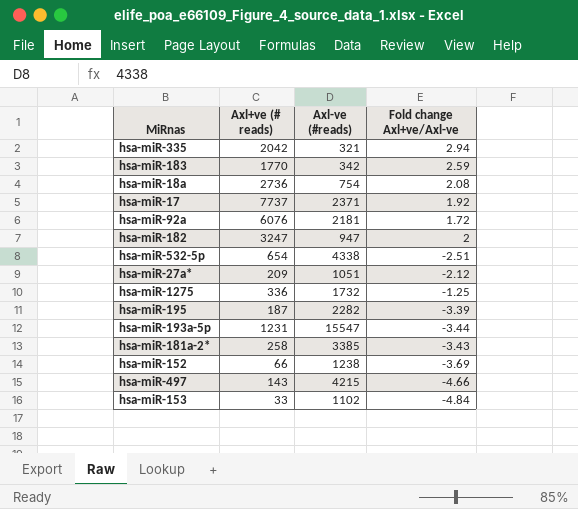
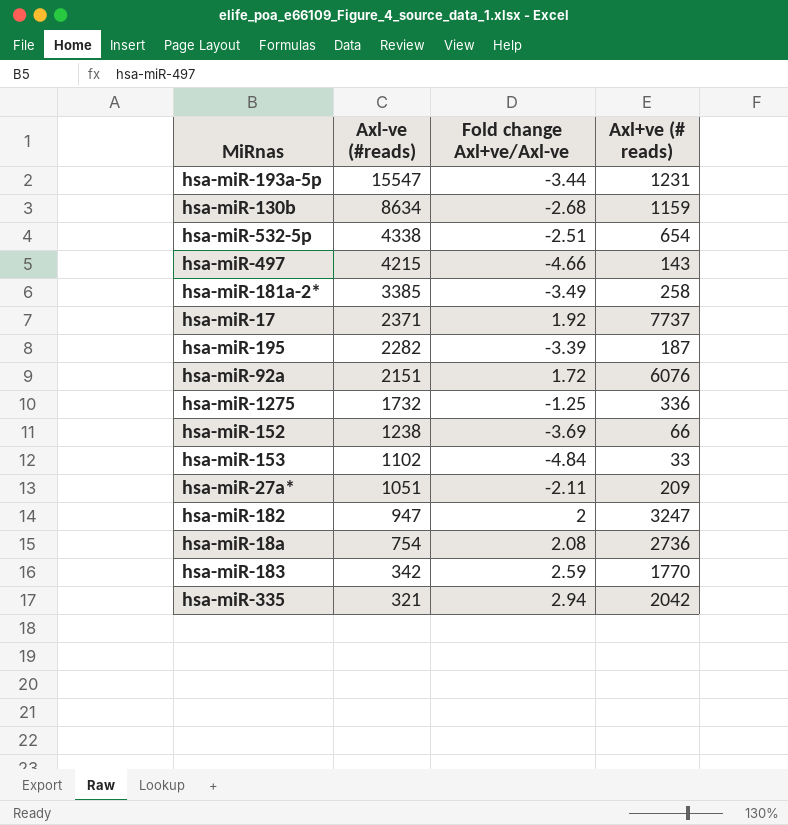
row order: none -> Axl-ve (#reads) descending
column Axl+ve (# reads) | position: 2 -> 4
row hsa-miR-130b: none -> 8634 | -2.68 | 1159
hsa-miR-181a-2* | Fold change Axl+ve/Axl-ve: -3.43 -> -3.49
hsa-miR-92a | Axl-ve (#reads): 2181 -> 2151
hsa-miR-27a* | Fold change Axl+ve/Axl-ve: -2.12 -> -2.11

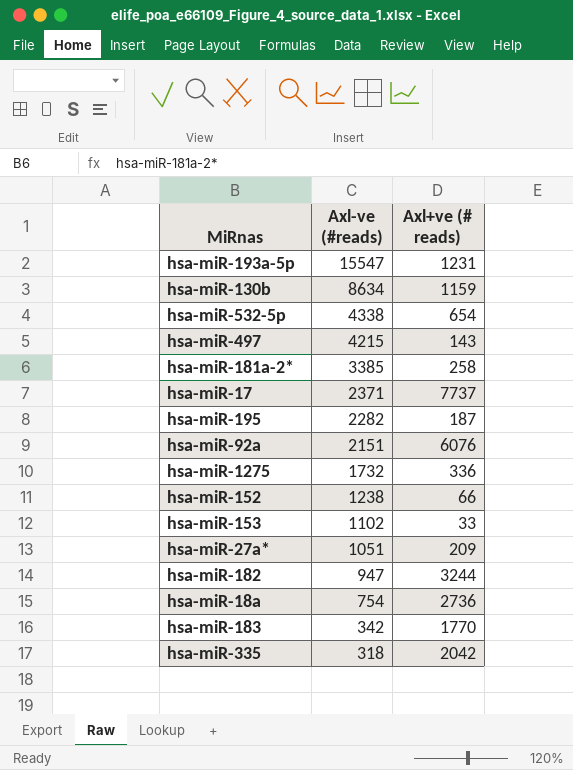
column Fold change Axl+ve/Axl-ve | position: 3 -> none
hsa-miR-182 | Axl+ve (# reads): 3247 -> 3244
hsa-miR-335 | Axl-ve (#reads): 321 -> 318

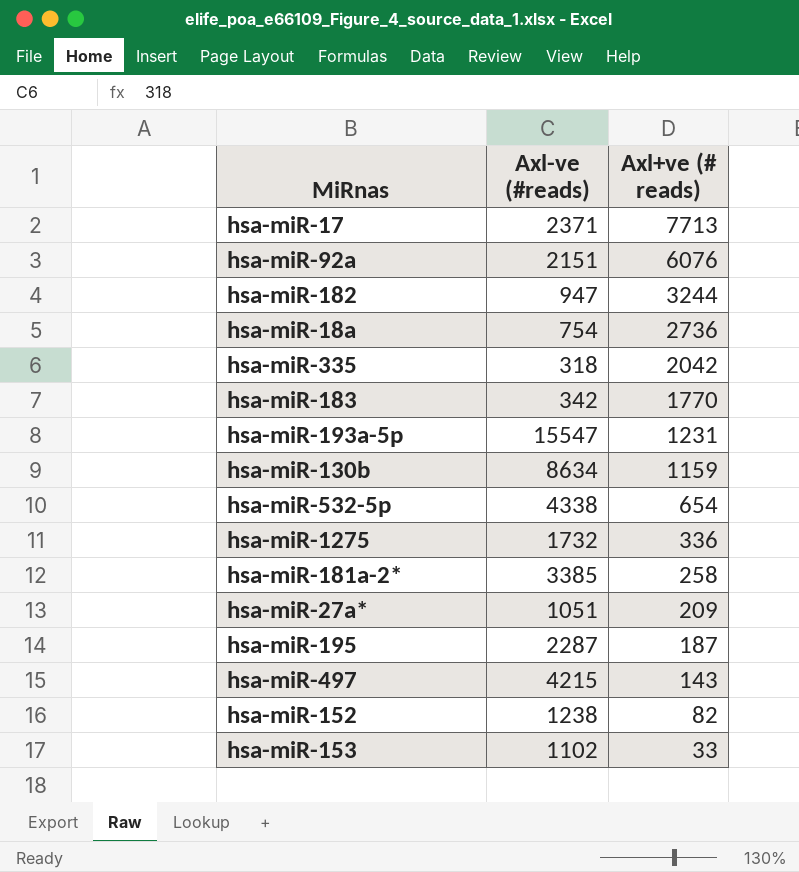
row order: Axl-ve (#reads) descending -> Axl+ve (# reads) descending
hsa-miR-17 | Axl+ve (# reads): 7737 -> 7713
hsa-miR-195 | Axl-ve (#reads): 2282 -> 2287
hsa-miR-152 | Axl+ve (# reads): 66 -> 82

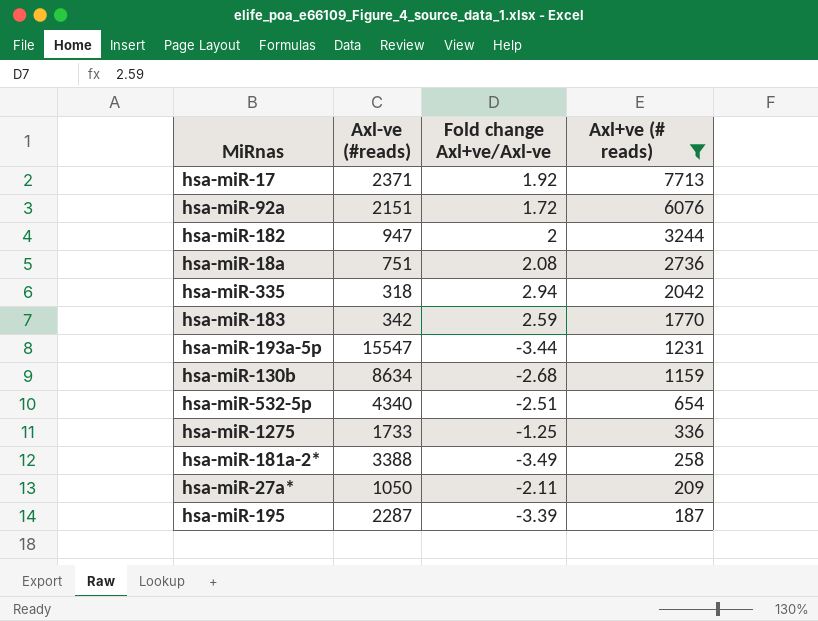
filter: none -> Axl+ve (# reads) >= 187
column Fold change Axl+ve/Axl-ve | position: none -> 3
hsa-miR-18a | Axl-ve (#reads): 754 -> 751
hsa-miR-532-5p | Axl-ve (#reads): 4338 -> 4340
hsa-miR-1275 | Axl-ve (#reads): 1732 -> 1733
hsa-miR-181a-2* | Axl-ve (#reads): 3385 -> 3388
hsa-miR-27a* | Axl-ve (#reads): 1051 -> 1050

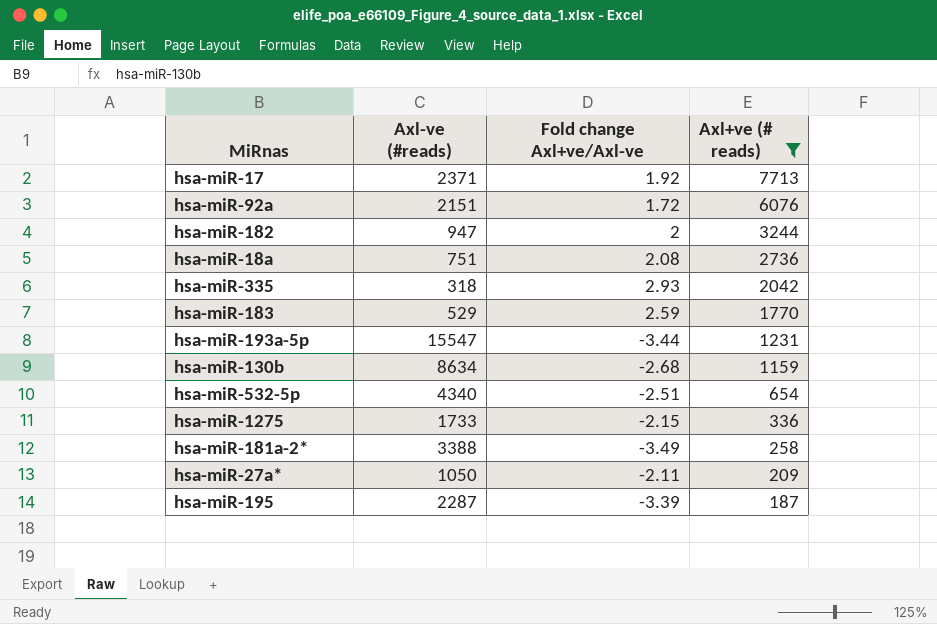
hsa-miR-335 | Fold change Axl+ve/Axl-ve: 2.94 -> 2.93
hsa-miR-183 | Axl-ve (#reads): 342 -> 529
hsa-miR-1275 | Fold change Axl+ve/Axl-ve: -1.25 -> -2.15

